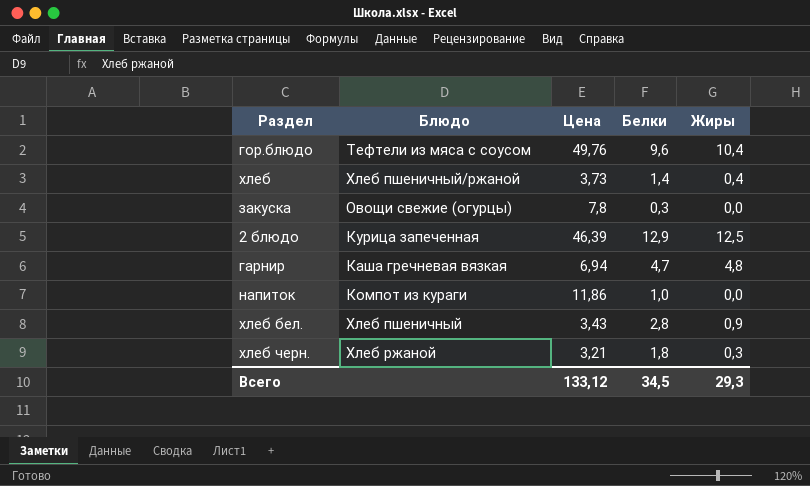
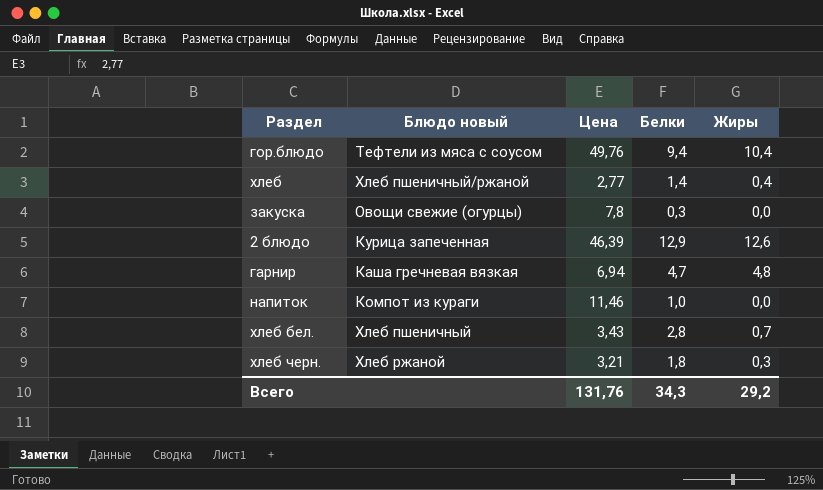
column name: Блюдо -> Блюдо новый
гор.блюдо | Белки: 9,6 -> 9,4
хлеб | Цена: 3,73 -> 2,77
2 блюдо | Жиры: 12,5 -> 12,6
напиток | Цена: 11,86 -> 11,46
хлеб бел. | Жиры: 0,9 -> 0,7
Всего | Цена: 133,12 -> 131,76
Всего | Белки: 34,5 -> 34,3
Всего | Жиры: 29,3 -> 29,2

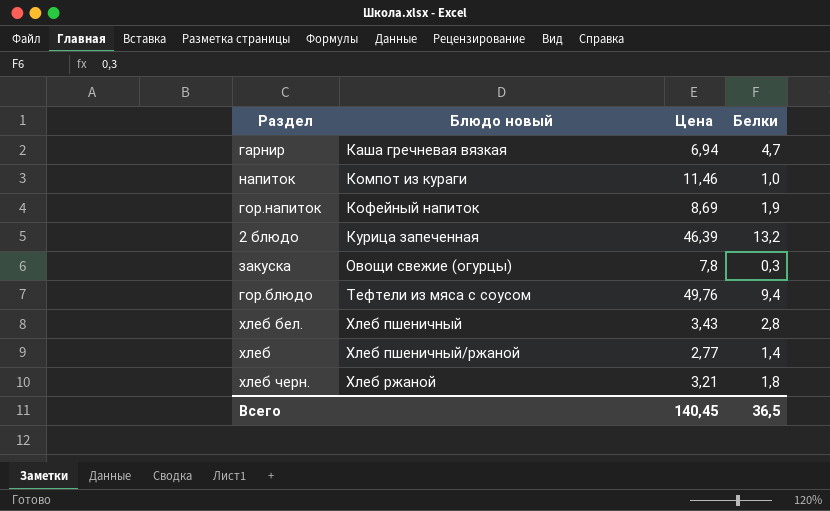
row order: none -> Блюдо новый ascending
column Жиры | position: 5 -> none
row гор.напиток: none -> Кофейный напиток | 8,69 | 1,9
2 блюдо | Белки: 12,9 -> 13,2
Всего | Цена: 131,76 -> 140,45
Всего | Белки: 34,3 -> 36,5

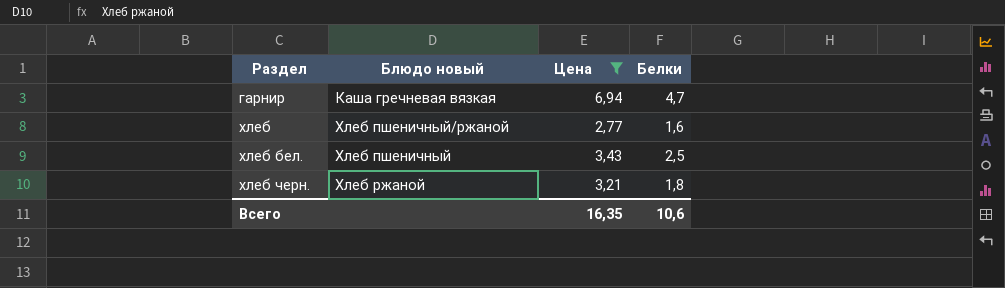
filter: none -> Цена <= 6,94
row order: Блюдо новый ascending -> Раздел ascending
хлеб | Белки: 1,4 -> 1,6
хлеб бел. | Белки: 2,8 -> 2,5
Всего | Цена: 140,45 -> 16,35
Всего | Белки: 36,5 -> 10,6

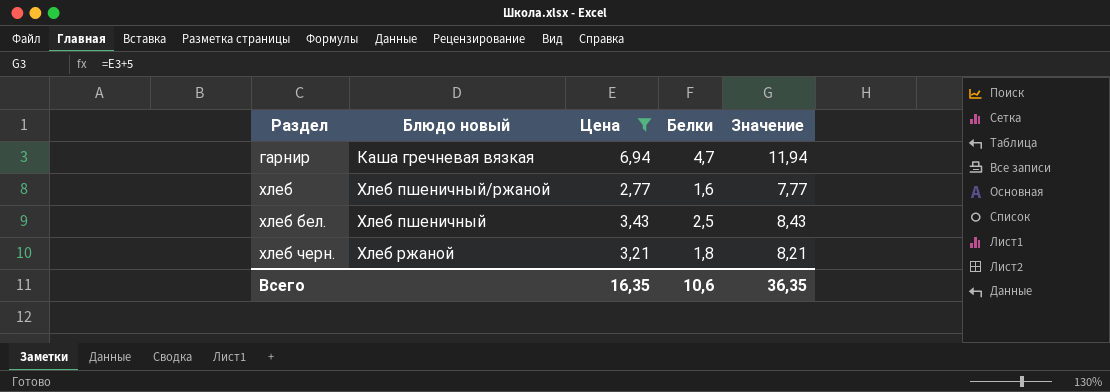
column Значение | formula: none -> [Цена] + 5

